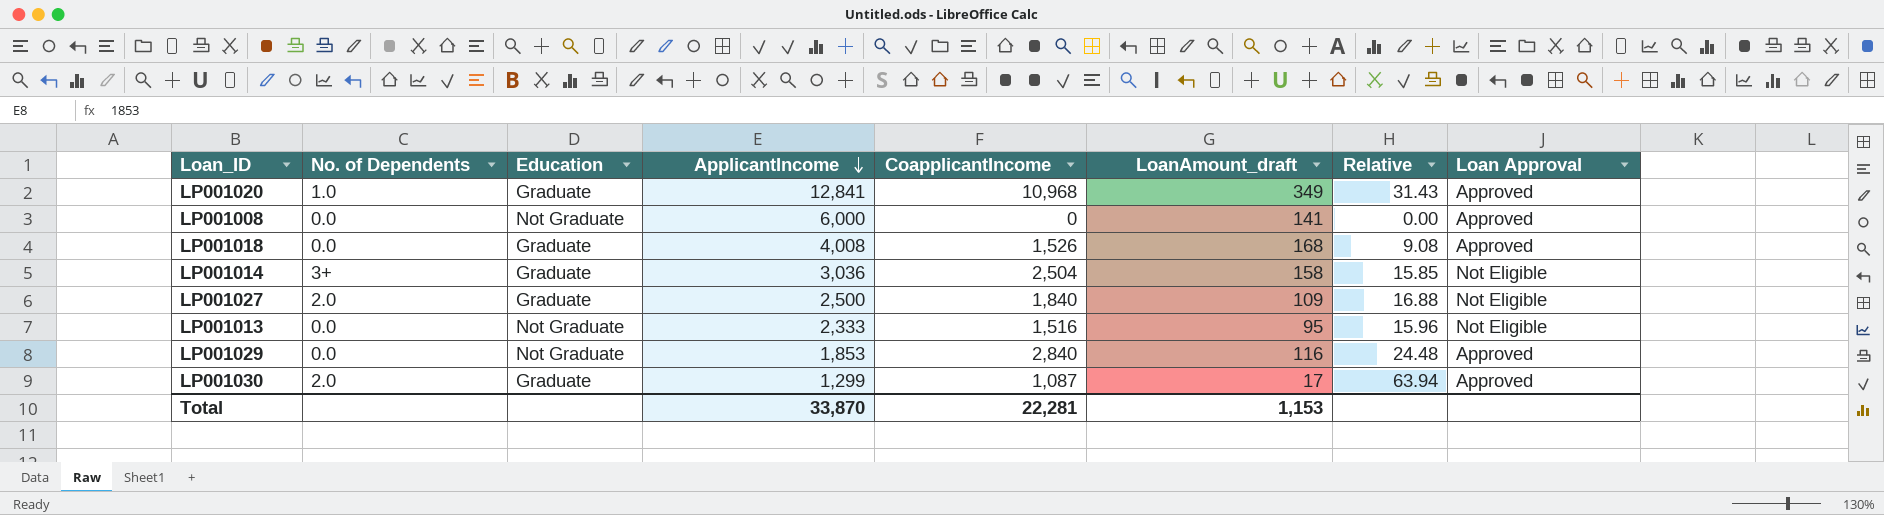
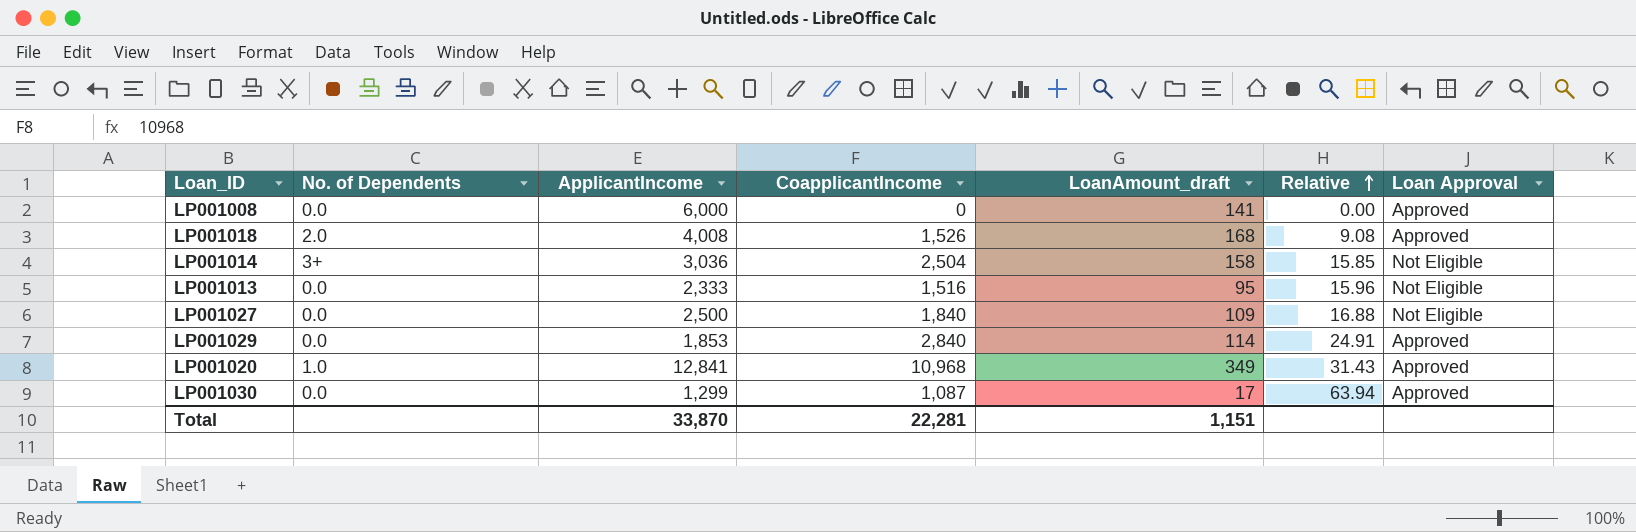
row order: ApplicantIncome descending -> Relative ascending
column Education | position: 3 -> none
LP001018 | No. of Dependents: 0.0 -> 2.0
LP001027 | No. of Dependents: 2.0 -> 0.0
LP001029 | LoanAmount_draft: 116 -> 114
LP001029 | Relative: 24.48 -> 24.91
LP001030 | No. of Dependents: 2.0 -> 0.0
Total | LoanAmount_draft: 1,153 -> 1,151

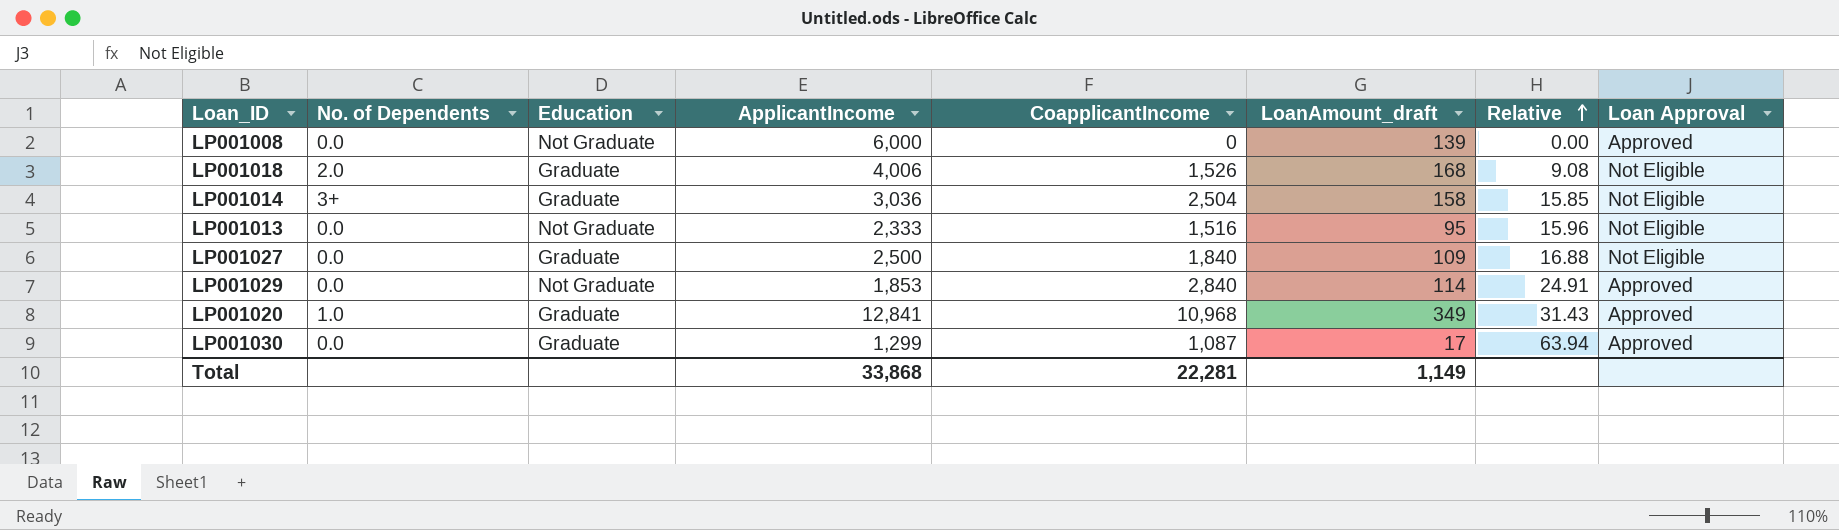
column Education | position: none -> 3
LP001008 | LoanAmount_draft: 141 -> 139
LP001018 | ApplicantIncome: 4,008 -> 4,006
LP001018 | Loan Approval: Approved -> Not Eligible
Total | ApplicantIncome: 33,870 -> 33,868
Total | LoanAmount_draft: 1,151 -> 1,149

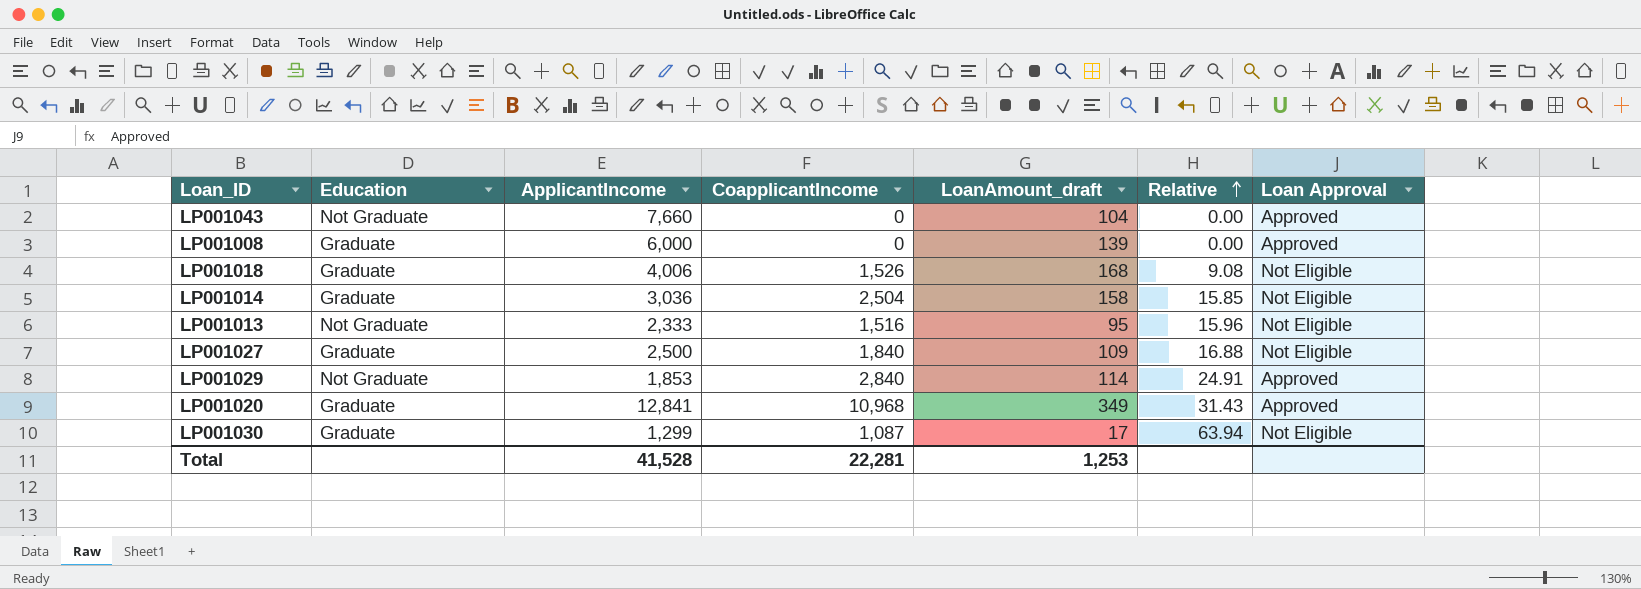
column No. of Dependents | position: 2 -> none
row LP001043: none -> Not Graduate | 7,660 | 0 | 104 | 0.00 | Approved
LP001008 | Education: Not Graduate -> Graduate
LP001030 | Loan Approval: Approved -> Not Eligible
Total | ApplicantIncome: 33,868 -> 41,528
Total | LoanAmount_draft: 1,149 -> 1,253

